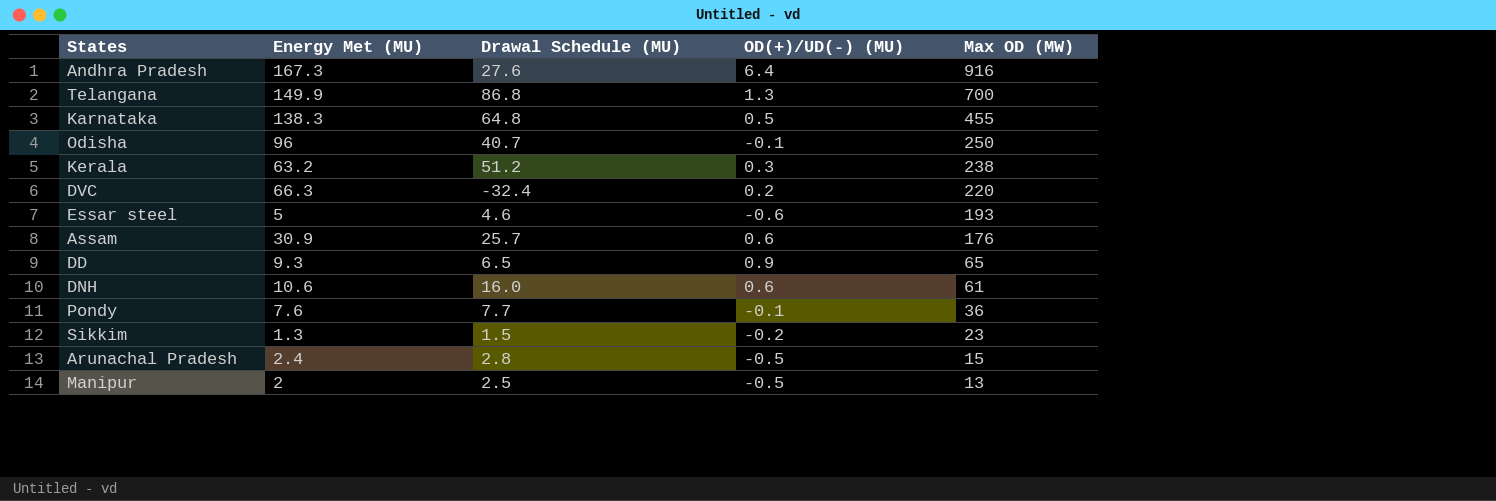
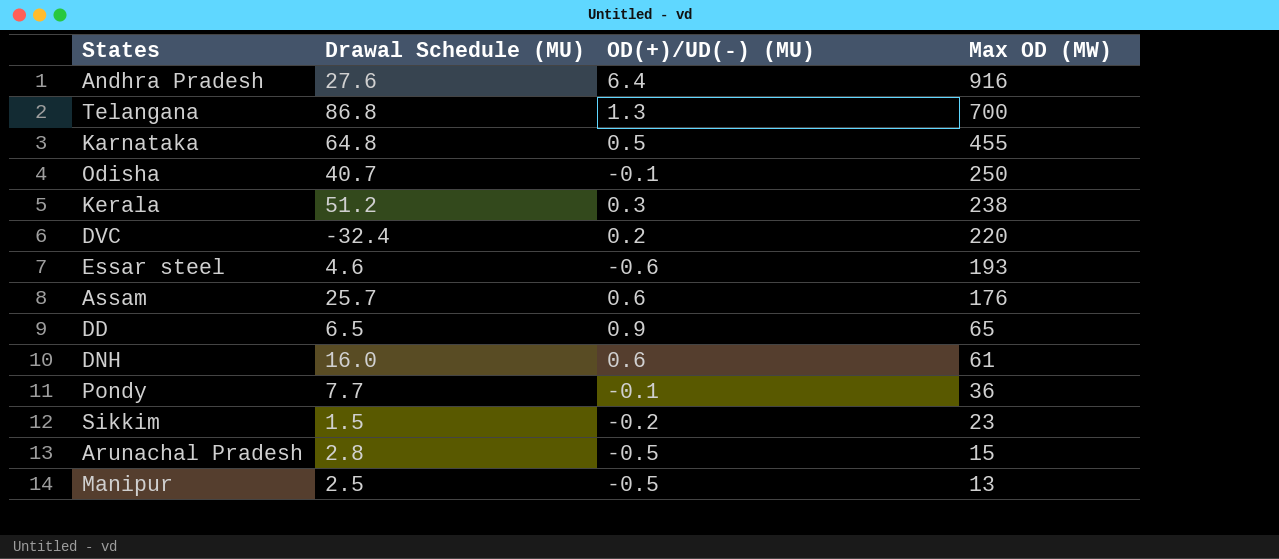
column Energy Met (MU) | position: 2 -> none

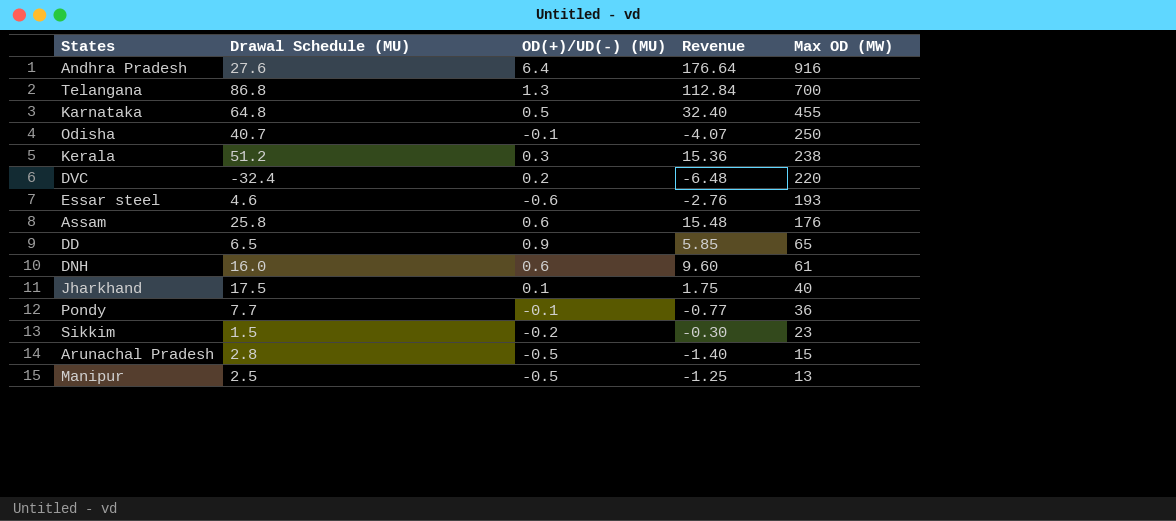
column Revenue | formula: none -> [Drawal Schedule (MU)] * [OD(+)/UD(-) (MU)]
Assam | Drawal Schedule (MU): 25.7 -> 25.8
row Jharkhand: none -> 17.5 | 0.1 | 1.75 | 40

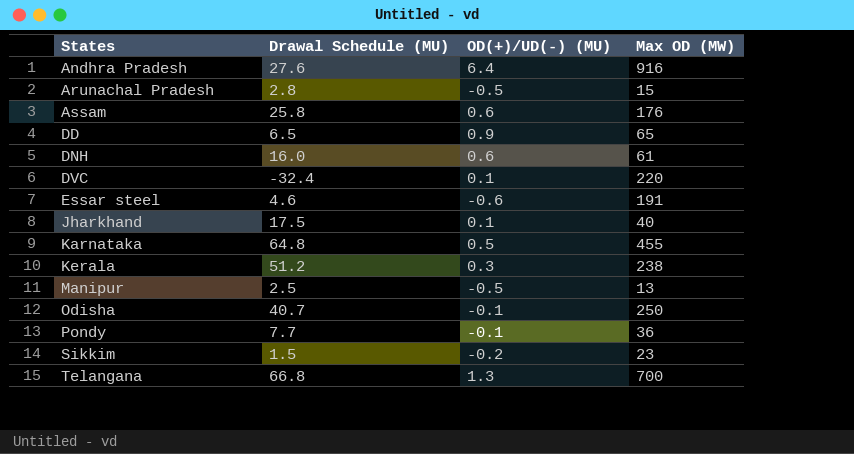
row order: Max OD (MW) descending -> States ascending
column Revenue | formula: [Drawal Schedule (MU)] * [OD(+)/UD(-) (MU)] -> none
DVC | OD(+)/UD(-) (MU): 0.2 -> 0.1
Essar steel | Max OD (MW): 193 -> 191
Telangana | Drawal Schedule (MU): 86.8 -> 66.8

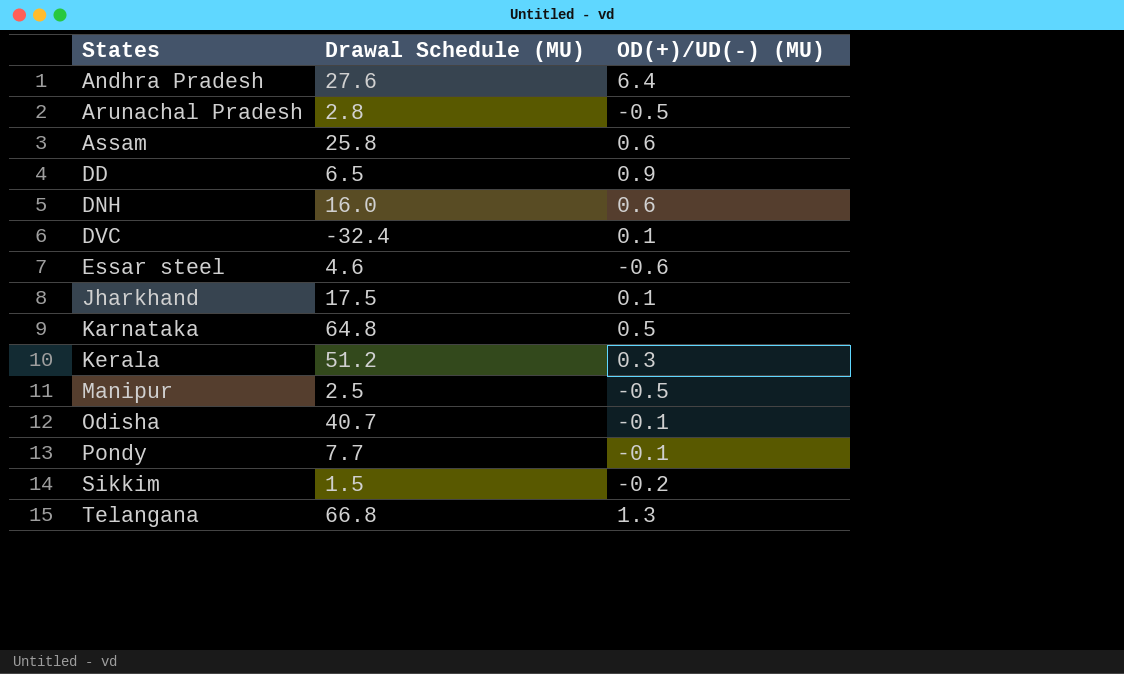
column Max OD (MW) | position: 4 -> none

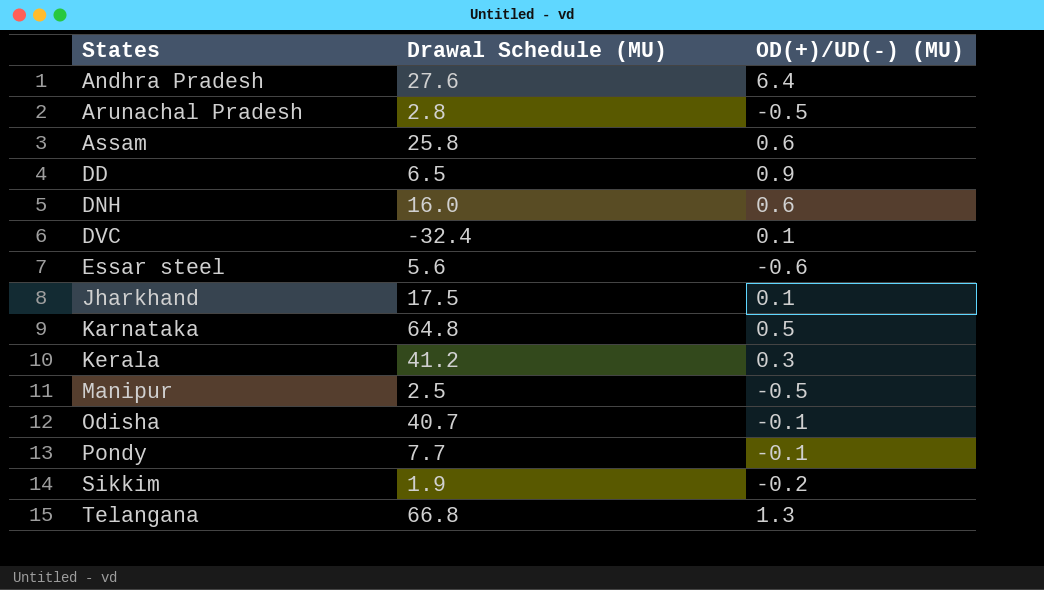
Essar steel | Drawal Schedule (MU): 4.6 -> 5.6
Kerala | Drawal Schedule (MU): 51.2 -> 41.2
Sikkim | Drawal Schedule (MU): 1.5 -> 1.9

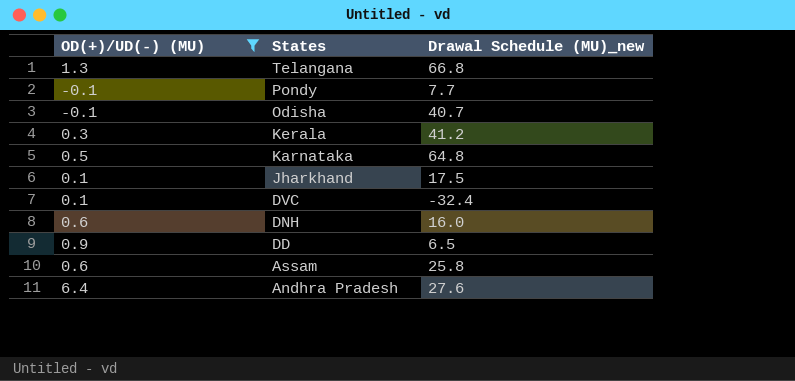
filter: none -> OD(+)/UD(-) (MU) >= -0.1
row order: States ascending -> States descending
column OD(+)/UD(-) (MU) | position: 3 -> 1
column name: Drawal Schedule (MU) -> Drawal Schedule (MU)_new

